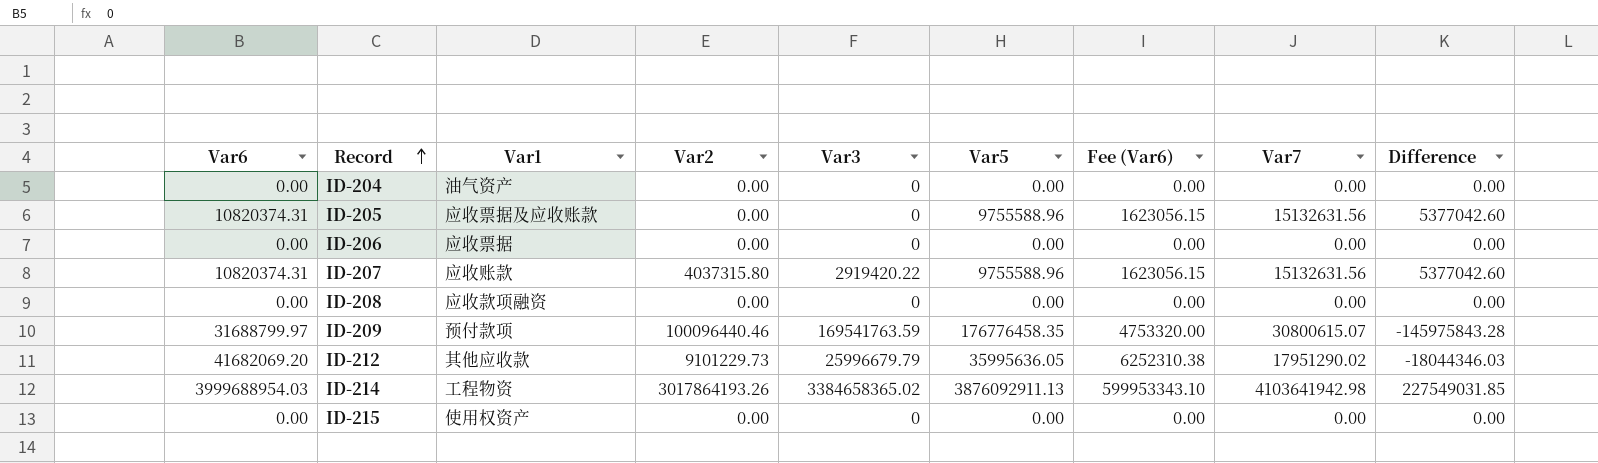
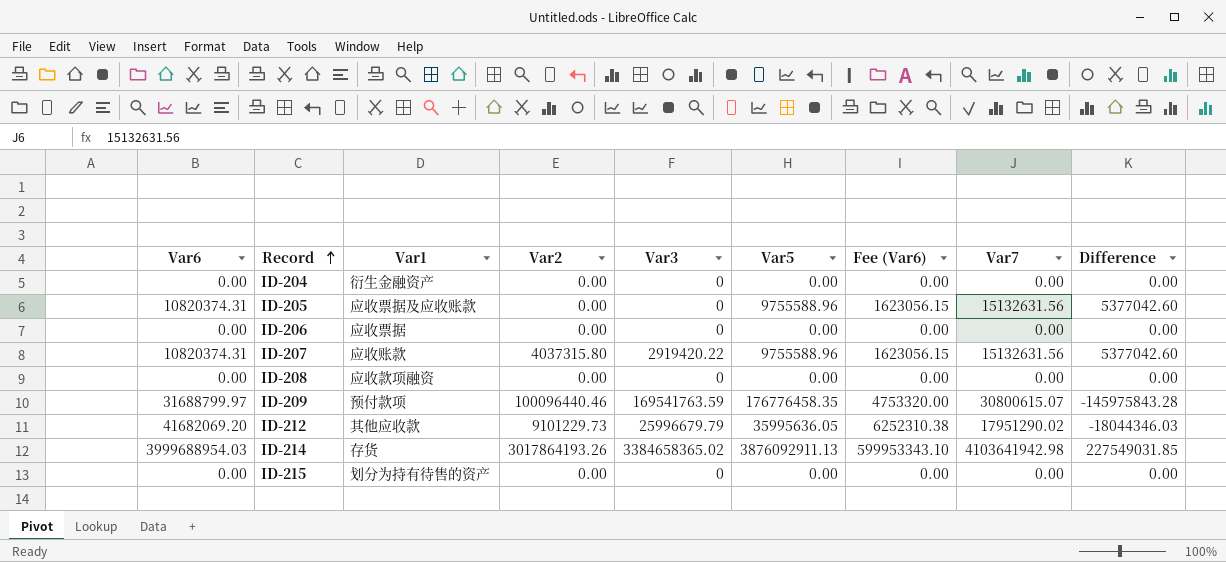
ID-204 | Var1: 油气资产 -> 衍生金融资产
ID-214 | Var1: 工程物资 -> 存货
ID-215 | Var1: 使用权资产 -> 划分为持有待售的资产

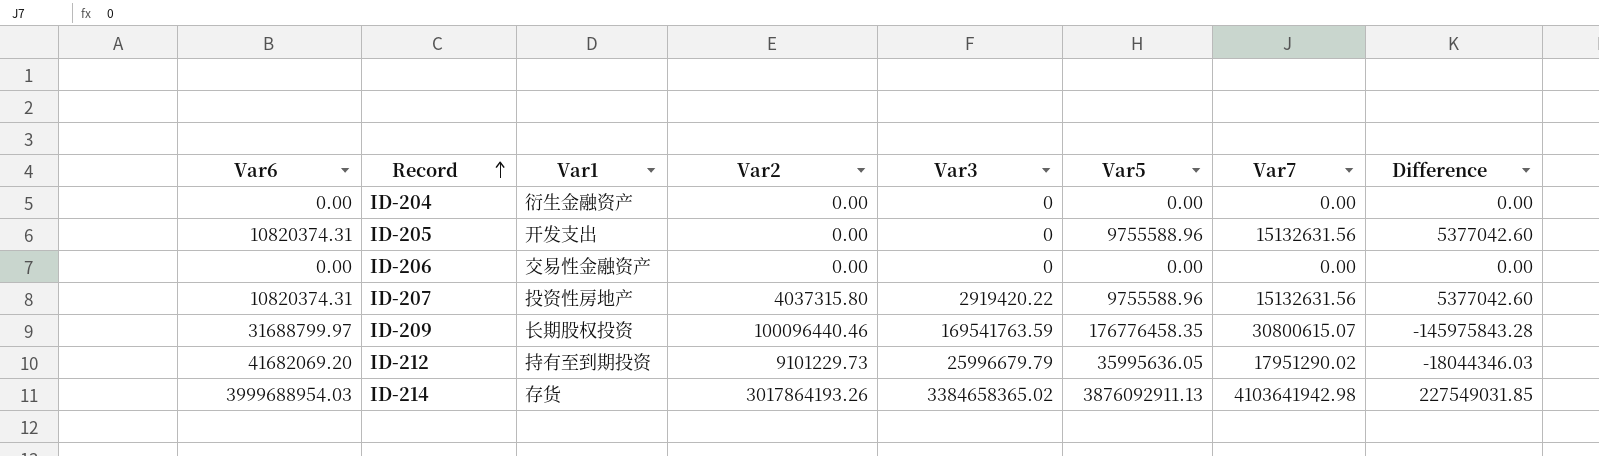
column Fee (Var6) | formula: [Var6] * 0.15 -> none
row ID-208: 0.00 | 应收款项融资 | 0.00 | 0 | 0.00 | 0.00 | 0.00 | 0.00 -> none
row ID-215: 0.00 | 划分为持有待售的资产 | 0.00 | 0 | 0.00 | 0.00 | 0.00 | 0.00 -> none
ID-205 | Var1: 应收票据及应收账款 -> 开发支出
ID-206 | Var1: 应收票据 -> 交易性金融资产
ID-207 | Var1: 应收账款 -> 投资性房地产
ID-209 | Var1: 预付款项 -> 长期股权投资
ID-212 | Var1: 其他应收款 -> 持有至到期投资

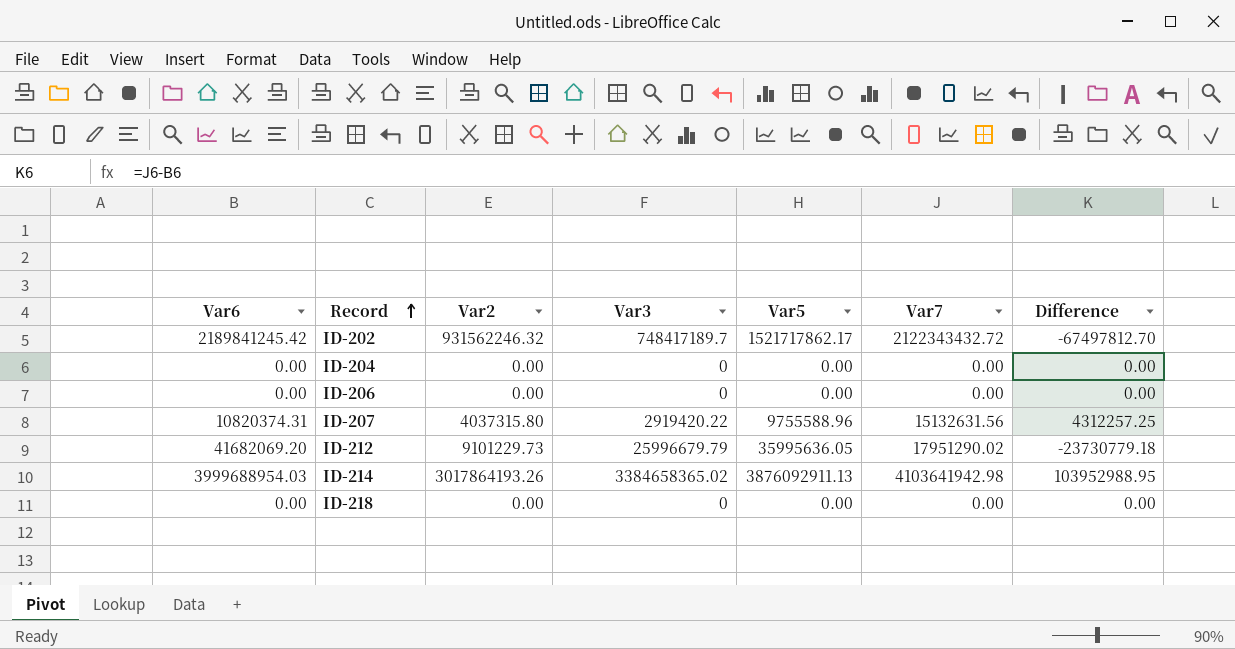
column Var1 | position: 3 -> none
column Difference | formula: [Var7] - [Var5] -> [Var7] - [Var6]
row ID-205: 10820374.31 | 开发支出 | 0.00 | 0 | 9755588.96 | 15132631.56 | 5377042.60 -> none
row ID-209: 31688799.97 | 长期股权投资 | 100096440.46 | 169541763.59 | 176776458.35 | 30800615.07 | -145975843.28 -> none
row ID-202: none -> 2189841245.42 | 931562246.32 | 748417189.7 | 1521717862.17 | 2122343432.72 | -67497812.70
row ID-218: none -> 0.00 | 0.00 | 0 | 0.00 | 0.00 | 0.00

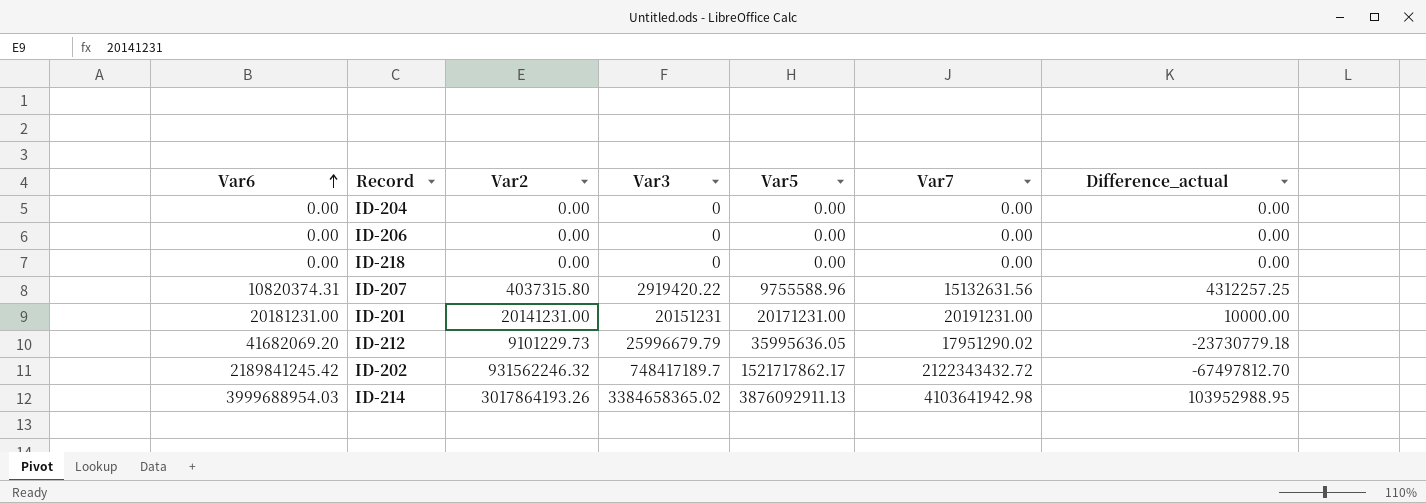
row order: Record ascending -> Var6 ascending
column name: Difference -> Difference_actual
row ID-201: none -> 20181231.00 | 20141231.00 | 20151231 | 20171231.00 | 20191231.00 | 10000.00

